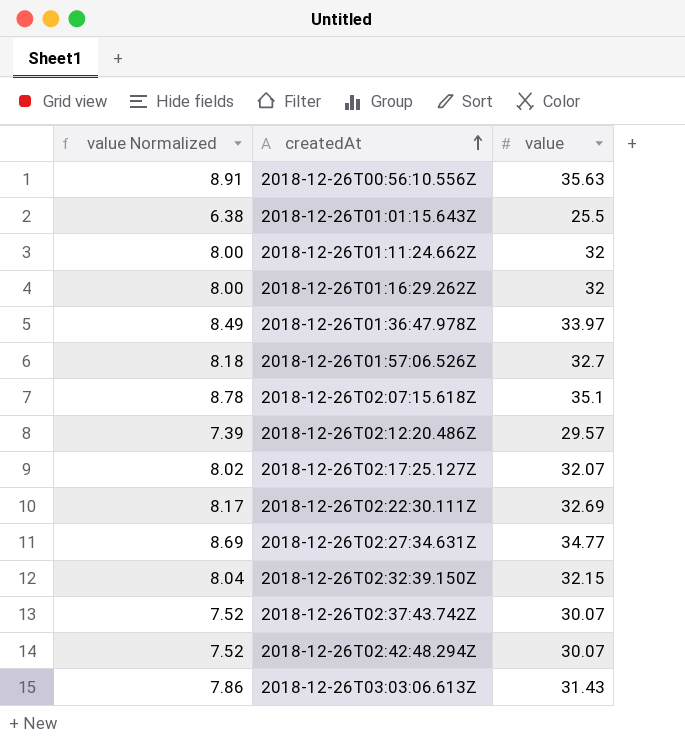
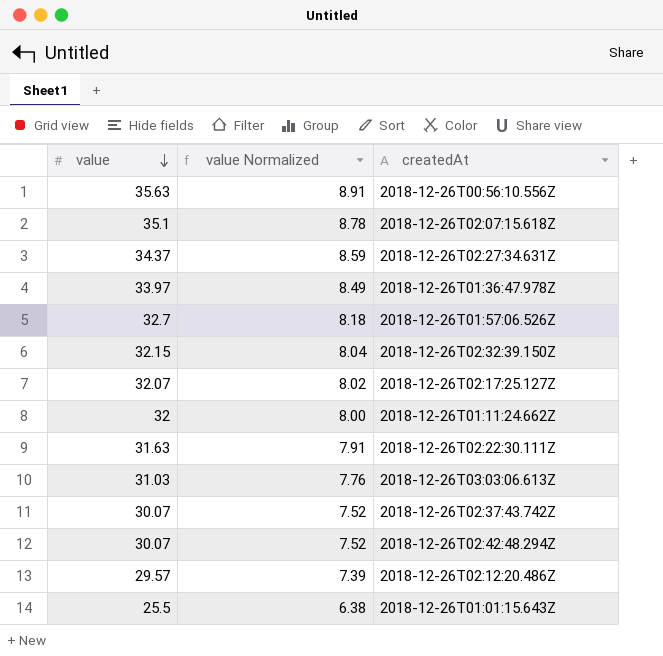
row order: createdAt ascending -> value descending
column value | position: 3 -> 1
row 2018-12-26T01:16:29.262Z: 8.00 | 32 -> none
2018-12-26T02:27:34.631Z | value: 34.77 -> 34.37
2018-12-26T02:27:34.631Z | value Normalized: 8.69 -> 8.59
2018-12-26T02:22:30.111Z | value: 32.69 -> 31.63
2018-12-26T02:22:30.111Z | value Normalized: 8.17 -> 7.91
2018-12-26T03:03:06.613Z | value: 31.43 -> 31.03
2018-12-26T03:03:06.613Z | value Normalized: 7.86 -> 7.76

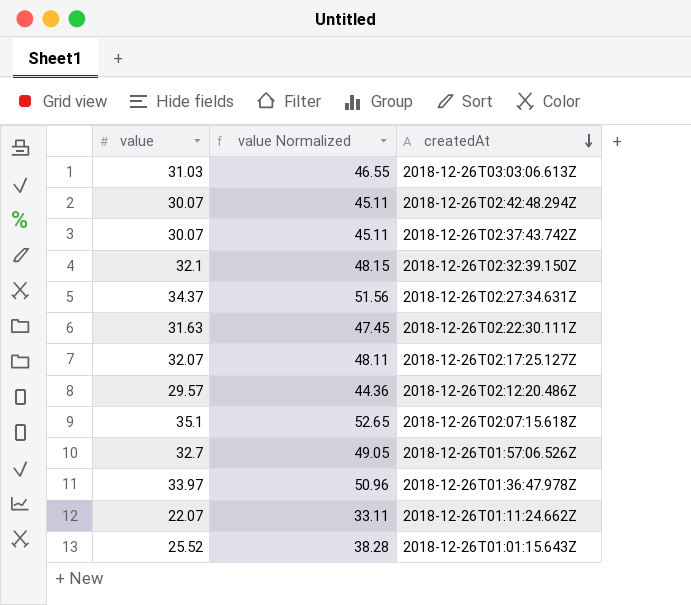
row order: value descending -> createdAt descending
column value Normalized | formula: [value] * 0.25 -> [value] * 1.5
row 2018-12-26T00:56:10.556Z: 35.63 | 8.91 -> none
2018-12-26T02:32:39.150Z | value: 32.15 -> 32.1
2018-12-26T01:11:24.662Z | value: 32 -> 22.07
2018-12-26T01:01:15.643Z | value: 25.5 -> 25.52

